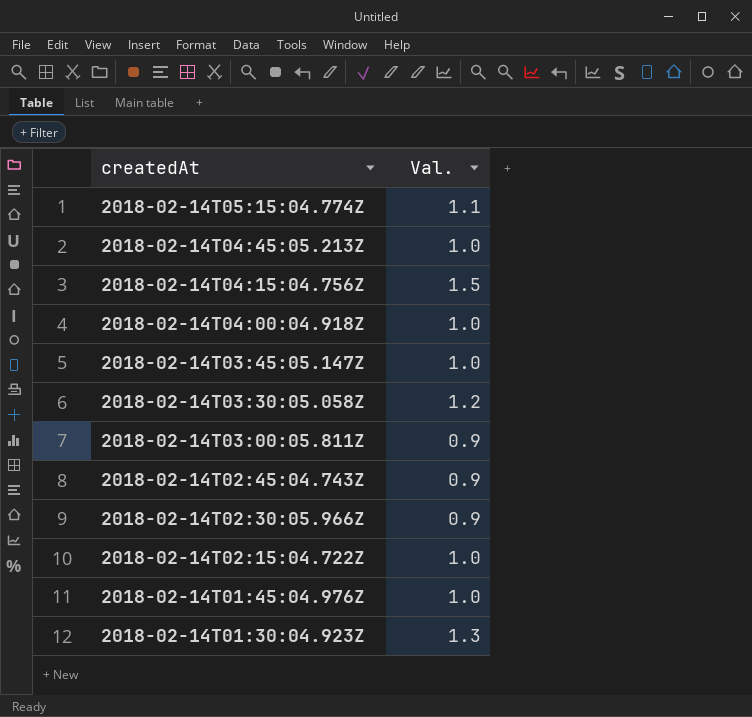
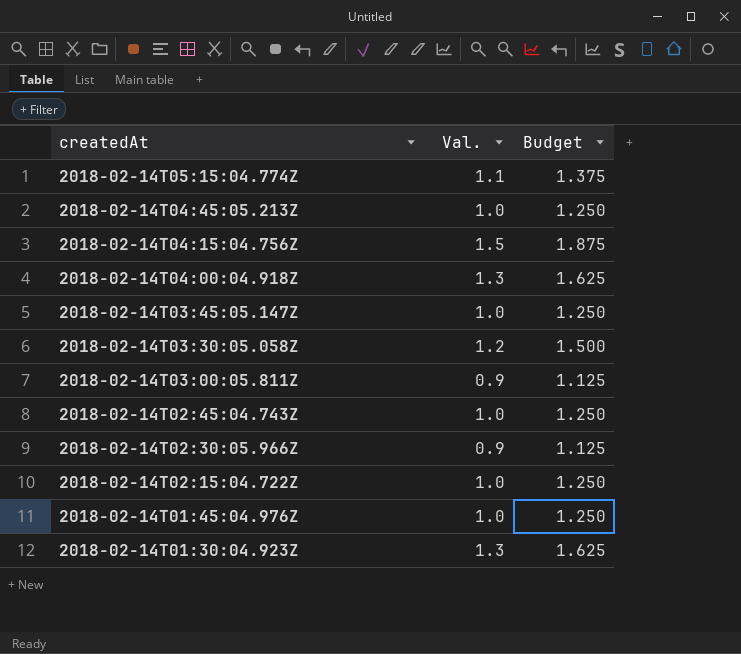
column Budget | formula: none -> [Val.] * 1.25
2018-02-14T04:00:04.918Z | Val.: 1.0 -> 1.3
2018-02-14T02:45:04.743Z | Val.: 0.9 -> 1.0

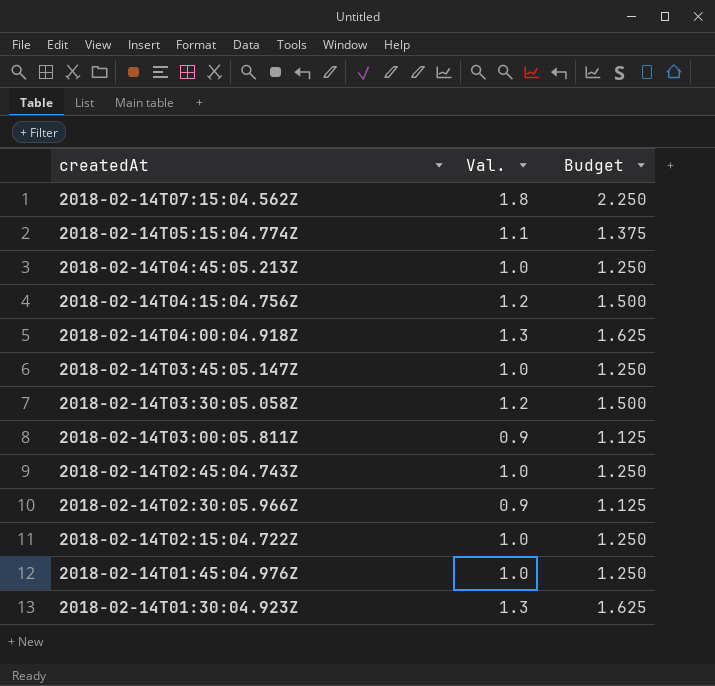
row 2018-02-14T07:15:04.562Z: none -> 1.8 | 2.250
2018-02-14T04:15:04.756Z | Val.: 1.5 -> 1.2
2018-02-14T04:15:04.756Z | Budget: 1.875 -> 1.500

